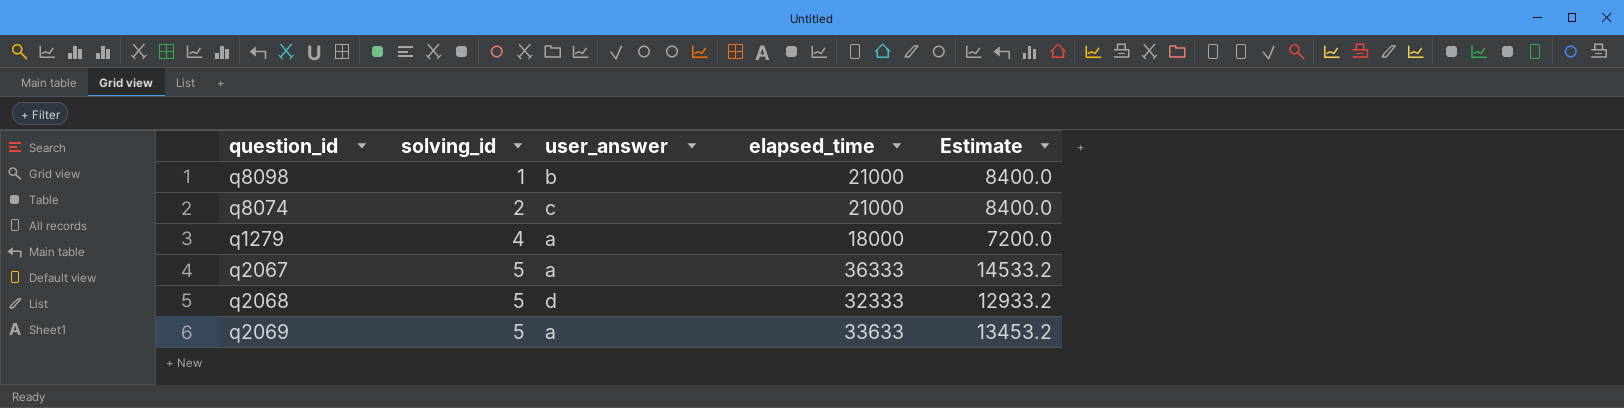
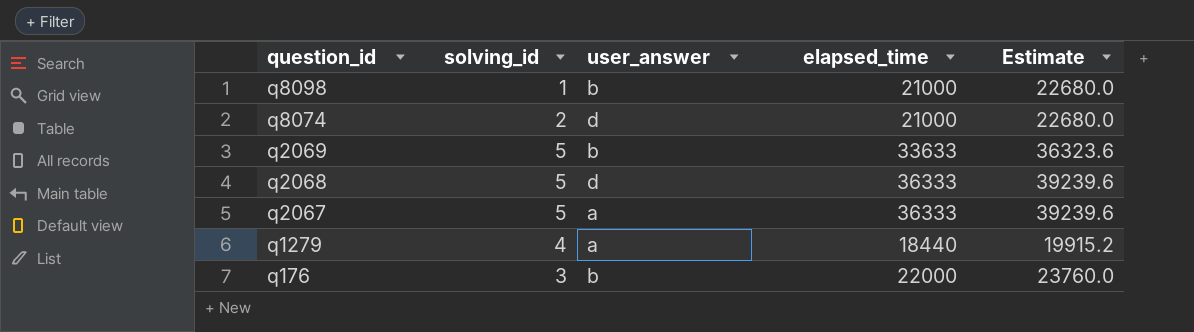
row order: solving_id ascending -> question_id descending
column Estimate | formula: [elapsed_time] * 0.4 -> [elapsed_time] * 1.08
q8074 | user_answer: c -> d
q2069 | user_answer: a -> b
q2068 | elapsed_time: 32333 -> 36333
q1279 | elapsed_time: 18000 -> 18440
row q176: none -> 3 | b | 22000 | 23760.0

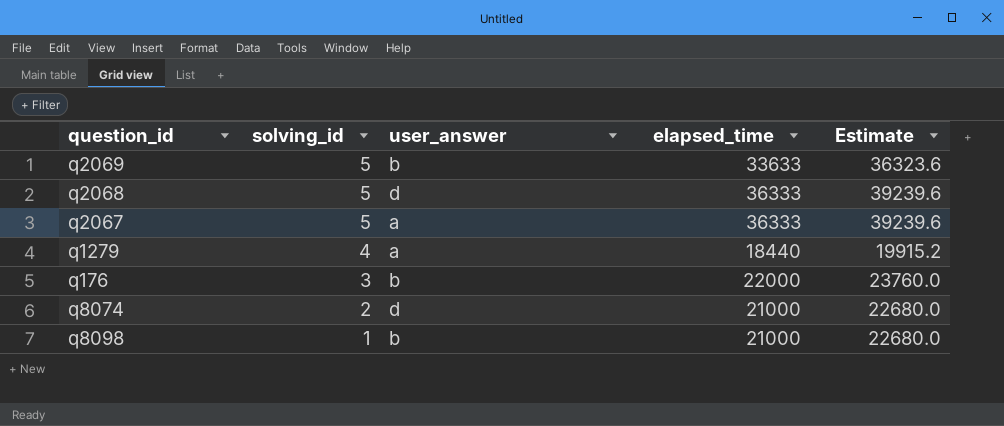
row order: question_id descending -> solving_id descending

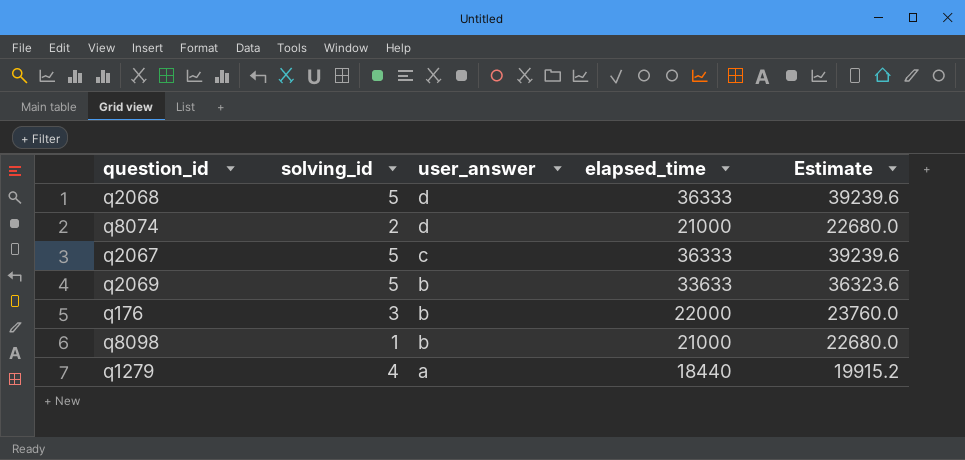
row order: solving_id descending -> user_answer descending
q2067 | user_answer: a -> c

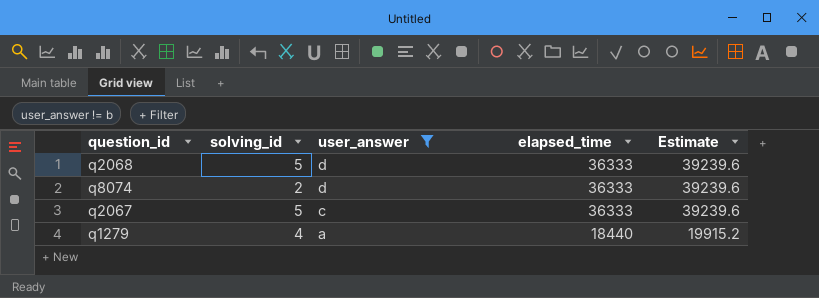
filter: none -> user_answer != b
q8074 | elapsed_time: 21000 -> 36333
q8074 | Estimate: 22680.0 -> 39239.6

